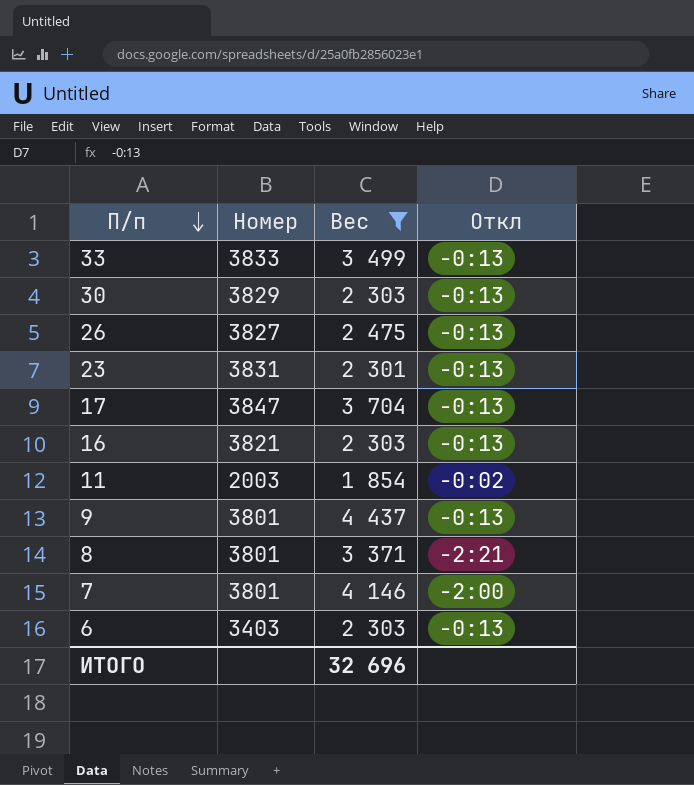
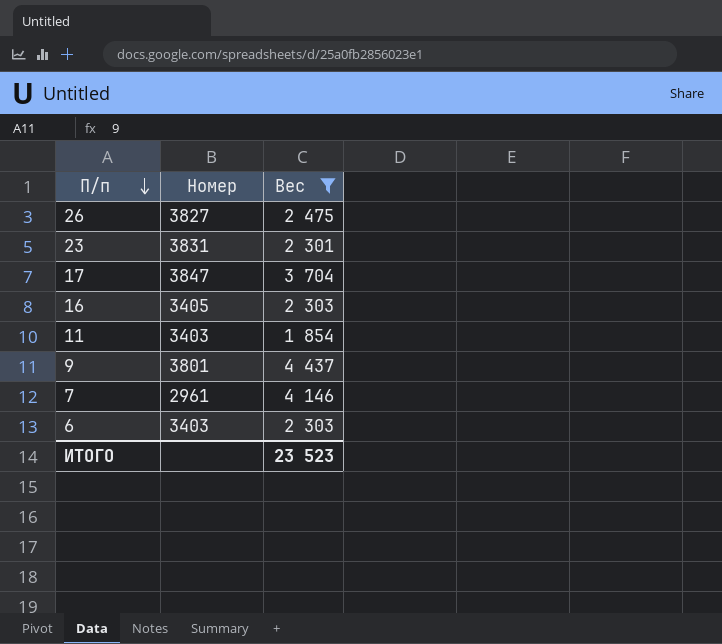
column Откл | position: 4 -> none
row 33: 3833 | 3 499 | -0:13 -> none
row 30: 3829 | 2 303 | -0:13 -> none
row 8: 3801 | 3 371 | -2:21 -> none
16 | Номер: 3821 -> 3405
11 | Номер: 2003 -> 3403
7 | Номер: 3801 -> 2961
ИТОГО | Вес: 32 696 -> 23 523

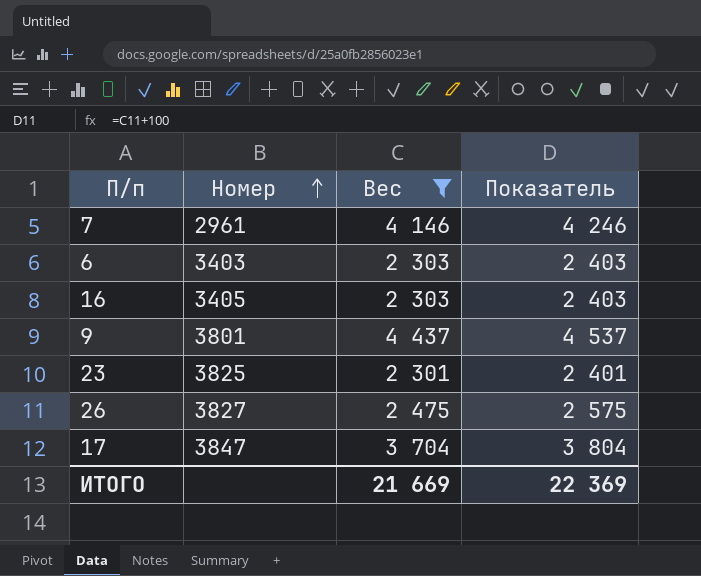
row order: П/п descending -> Номер ascending
column Показатель | formula: none -> [Вес] + 100
row 11: 3403 | 1 854 -> none
23 | Номер: 3831 -> 3825
ИТОГО | Вес: 23 523 -> 21 669

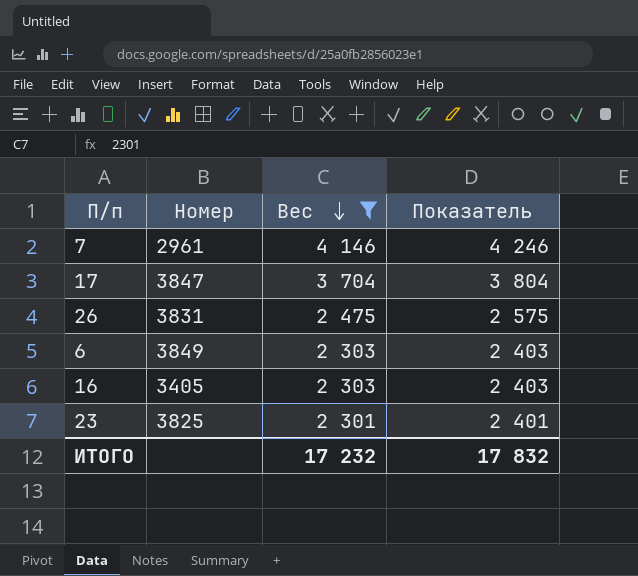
row order: Номер ascending -> Вес descending
row 9: 3801 | 4 437 | 4 537 -> none
26 | Номер: 3827 -> 3831
6 | Номер: 3403 -> 3849
ИТОГО | Вес: 21 669 -> 17 232
ИТОГО | Показатель: 22 369 -> 17 832

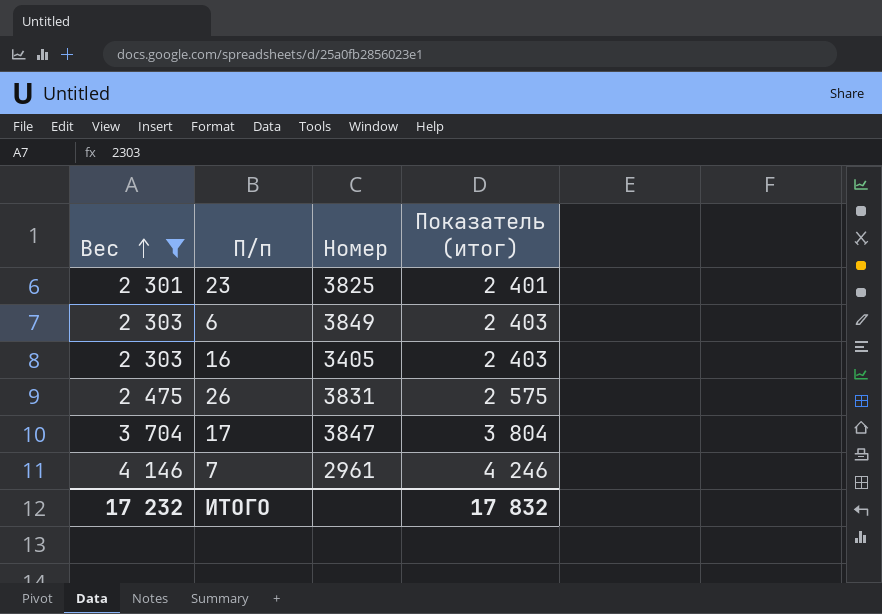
row order: Вес descending -> Вес ascending
column Вес | position: 3 -> 1
column name: Показатель -> Показатель (итог)

